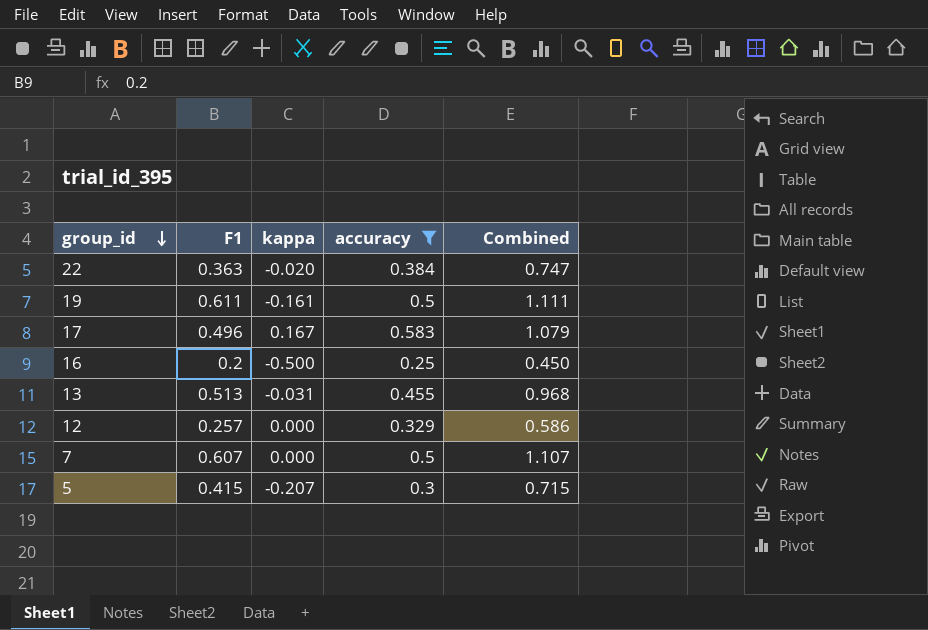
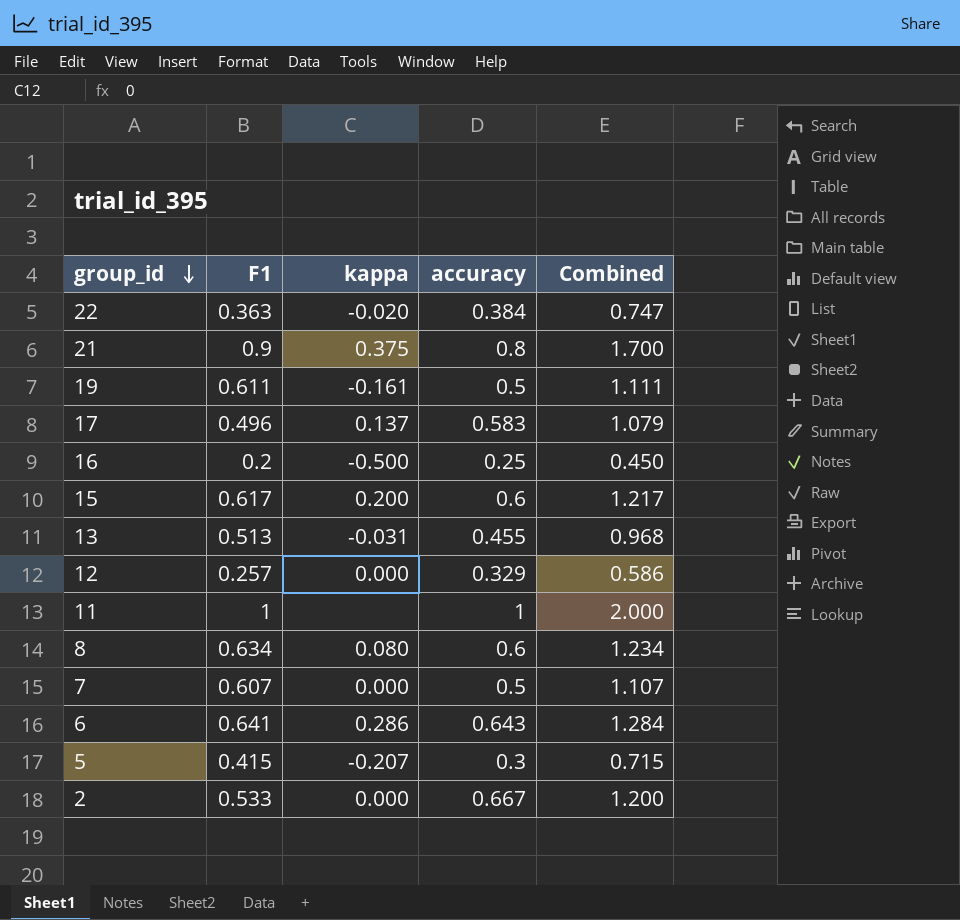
filter: accuracy <= 0.583 -> none
17 | kappa: 0.167 -> 0.137

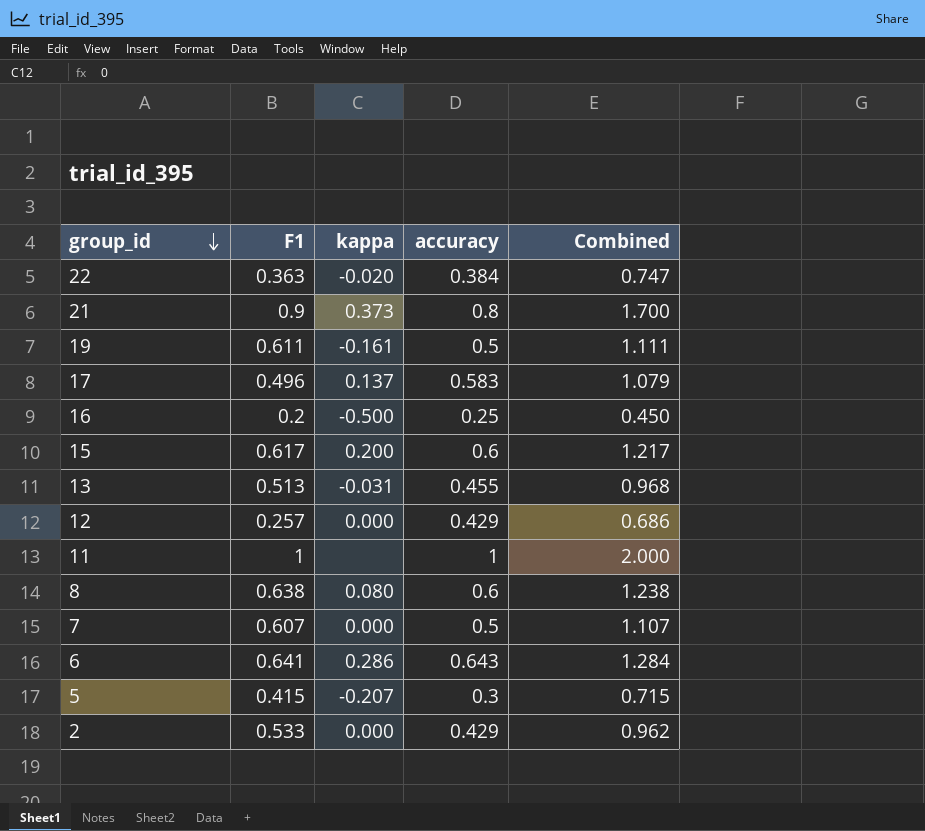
21 | kappa: 0.375 -> 0.373
12 | accuracy: 0.329 -> 0.429
12 | Combined: 0.586 -> 0.686
8 | F1: 0.634 -> 0.638
8 | Combined: 1.234 -> 1.238
2 | accuracy: 0.667 -> 0.429
2 | Combined: 1.200 -> 0.962

